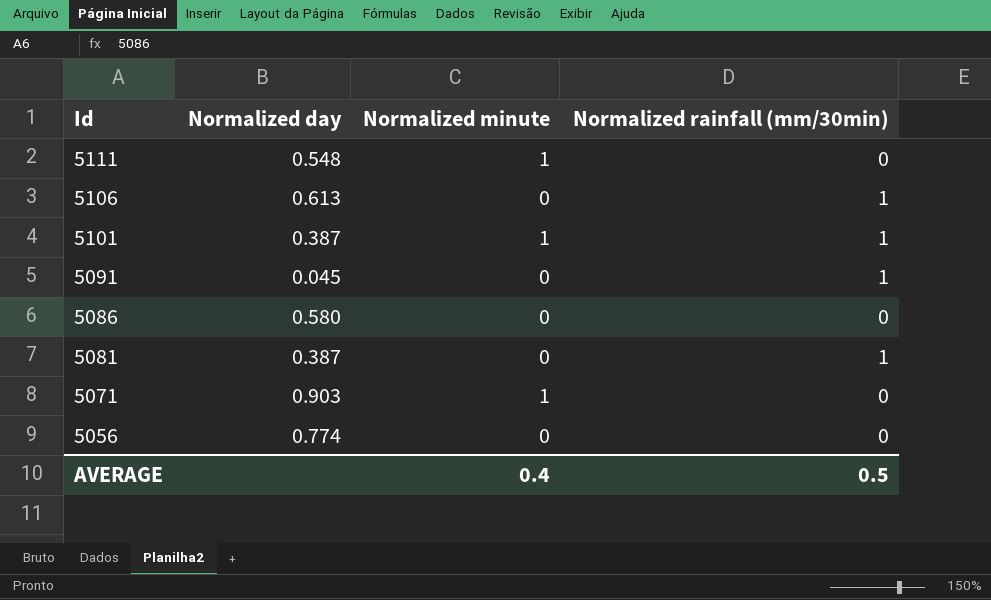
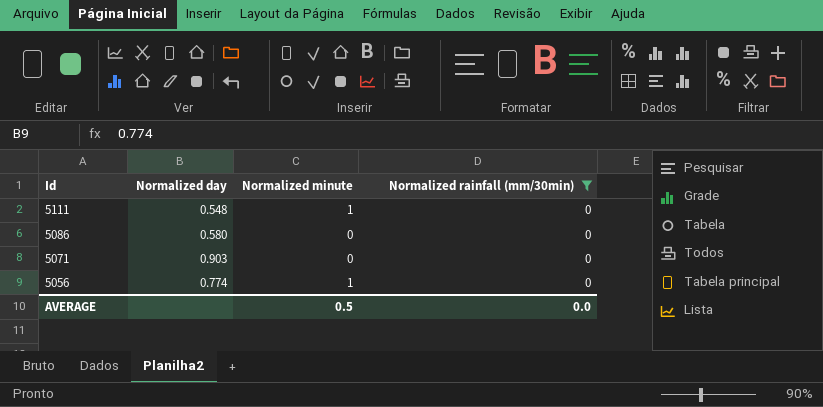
filter: none -> Normalized rainfall (mm/30min) = 0
5071 | Normalized minute: 1 -> 0
5056 | Normalized minute: 0 -> 1
AVERAGE | Normalized minute: 0.4 -> 0.5
AVERAGE | Normalized rainfall (mm/30min): 0.5 -> 0.0

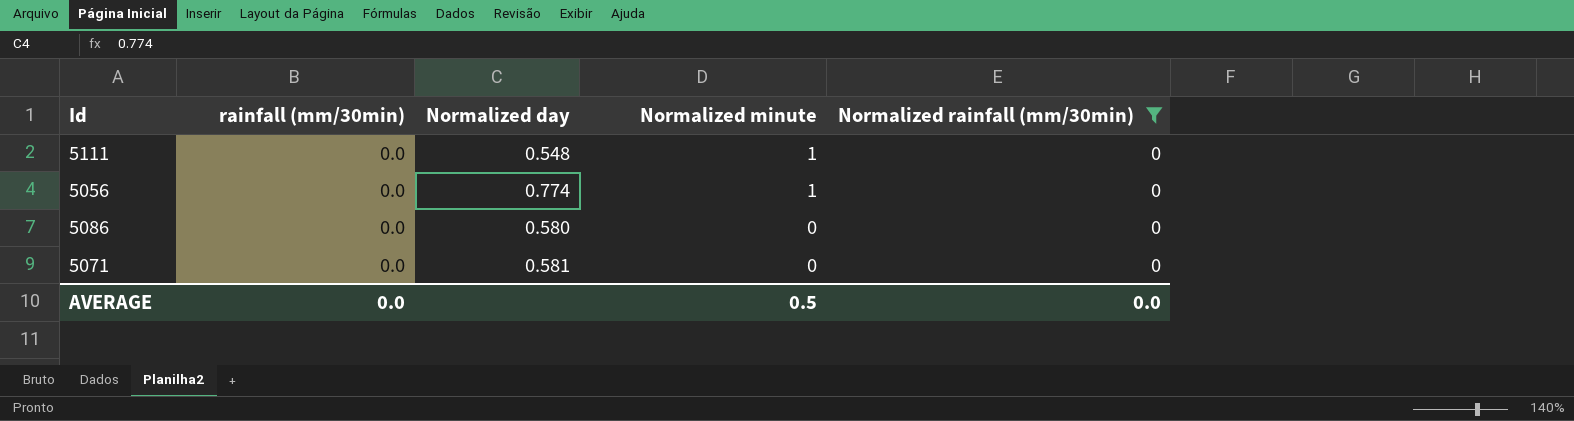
row order: Id descending -> Normalized minute descending
column rainfall (mm/30min) | position: none -> 2
5071 | Normalized day: 0.903 -> 0.581

